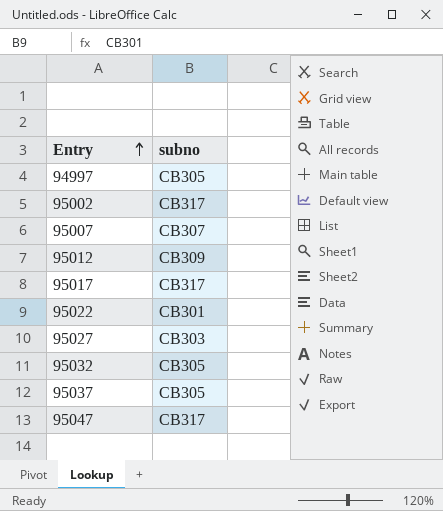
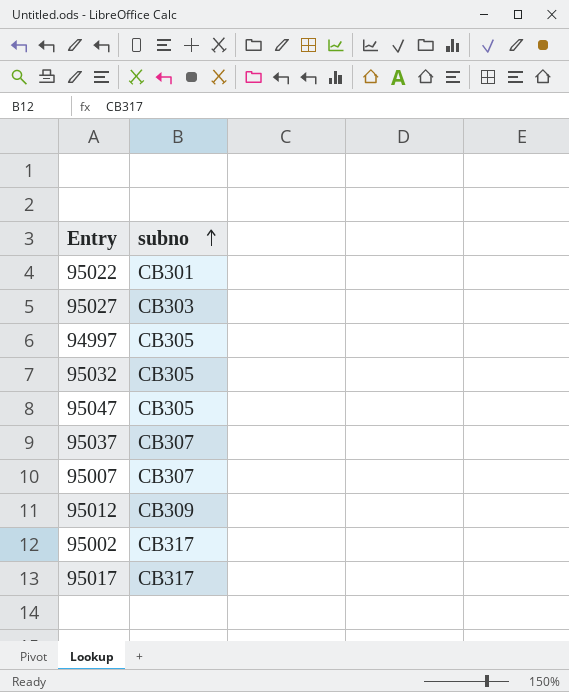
row order: Entry ascending -> subno ascending
95047 | subno: CB317 -> CB305
95037 | subno: CB305 -> CB307

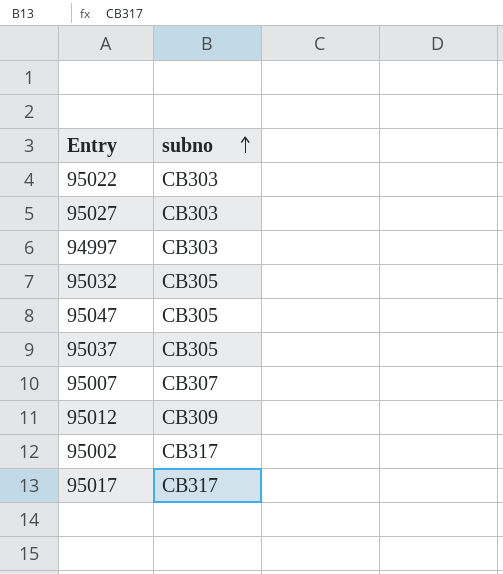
95022 | subno: CB301 -> CB303
94997 | subno: CB305 -> CB303
95037 | subno: CB307 -> CB305

